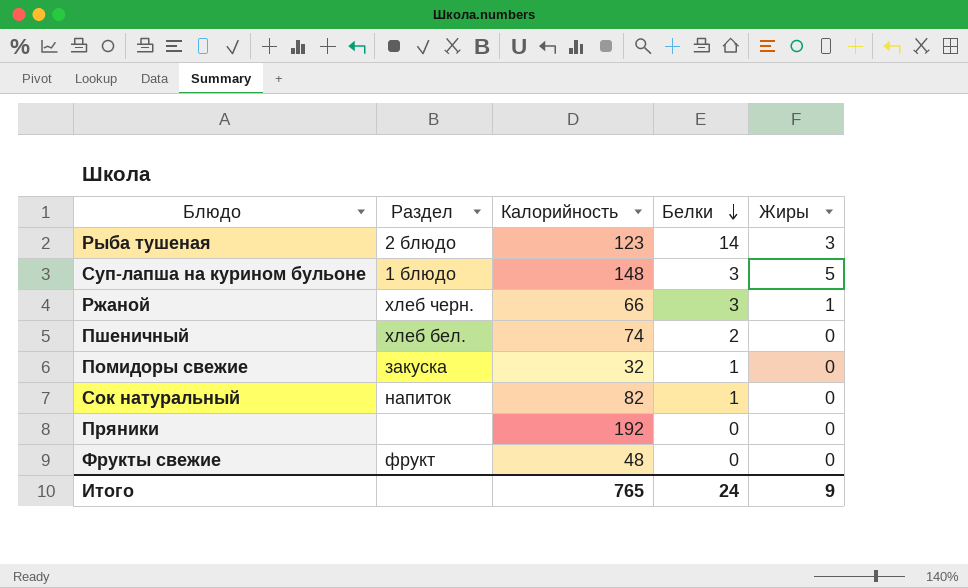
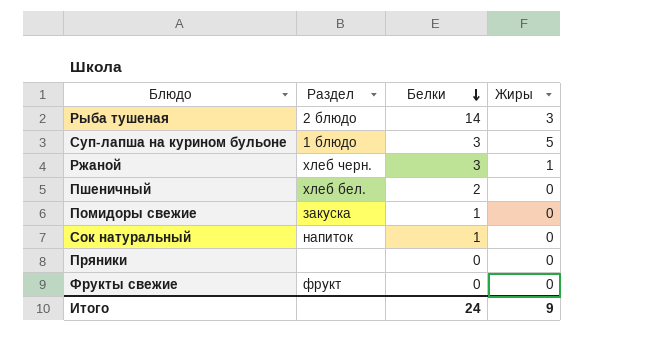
column Калорийность | position: 3 -> none

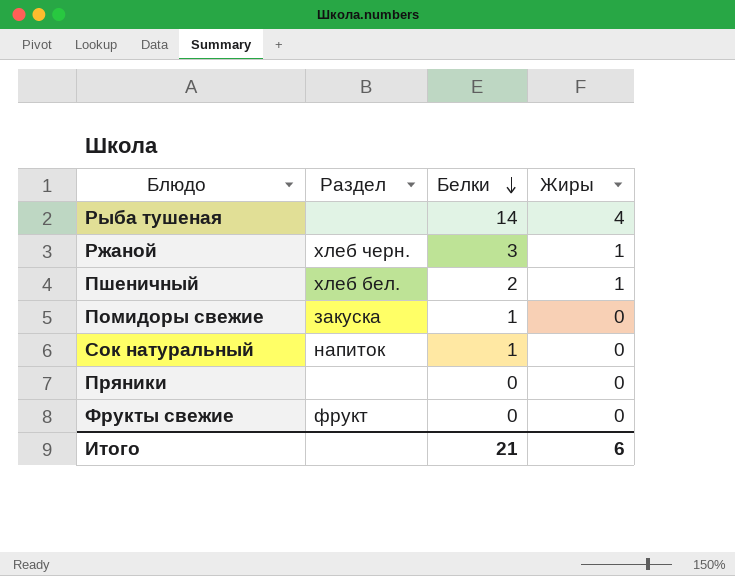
row Суп-лапша на курином бульоне: 1 блюдо | 3 | 5 -> none
Рыба тушеная | Раздел: 2 блюдо -> none
Рыба тушеная | Жиры: 3 -> 4
Пшеничный | Жиры: 0 -> 1
Итого | Белки: 24 -> 21
Итого | Жиры: 9 -> 6

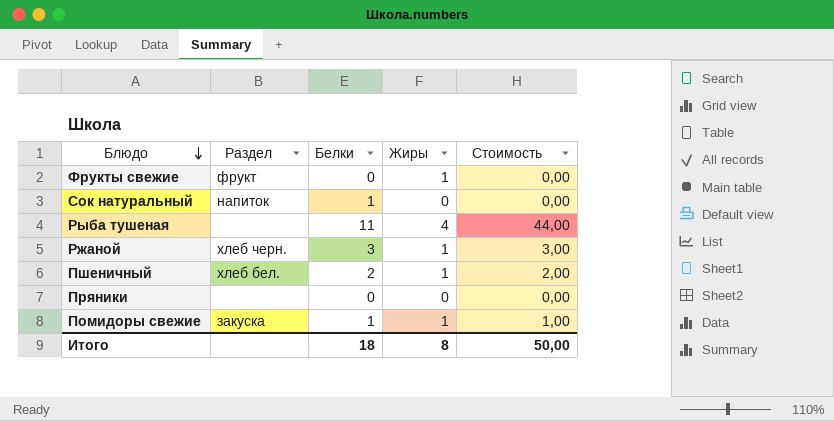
row order: Белки descending -> Блюдо descending
column Стоимость | formula: none -> [Белки] * [Жиры]
Фрукты свежие | Жиры: 0 -> 1
Рыба тушеная | Белки: 14 -> 11
Помидоры свежие | Жиры: 0 -> 1
Итого | Белки: 21 -> 18
Итого | Жиры: 6 -> 8

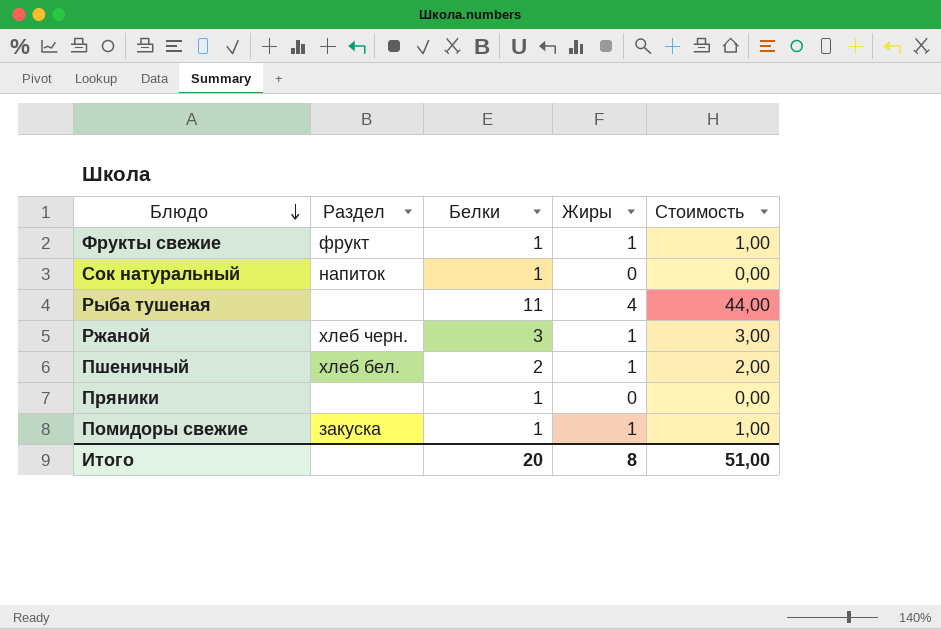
Фрукты свежие | Белки: 0 -> 1
Фрукты свежие | Стоимость: 0,00 -> 1,00
Пряники | Белки: 0 -> 1
Итого | Белки: 18 -> 20
Итого | Стоимость: 50,00 -> 51,00

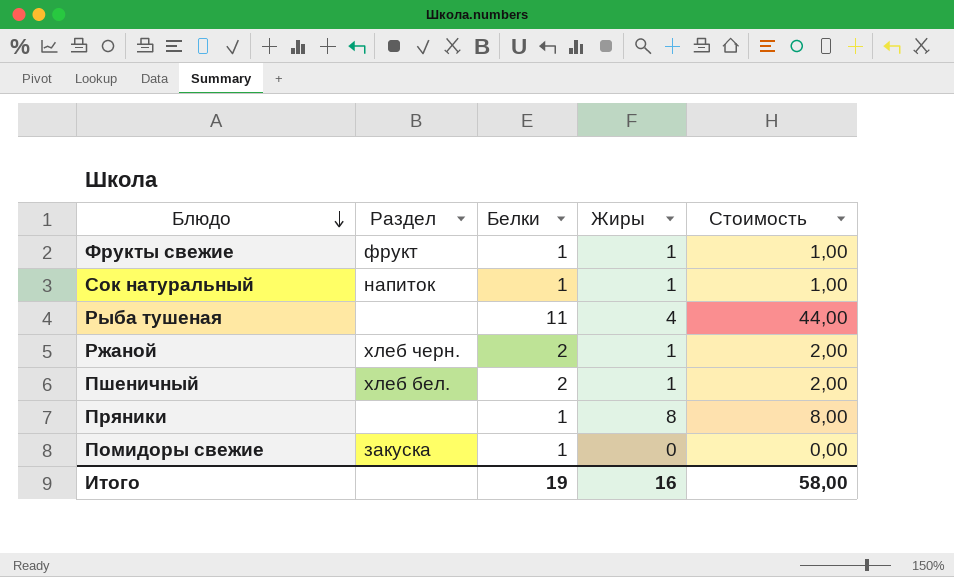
Сок натуральный | Жиры: 0 -> 1
Сок натуральный | Стоимость: 0,00 -> 1,00
Ржаной | Белки: 3 -> 2
Ржаной | Стоимость: 3,00 -> 2,00
Пряники | Жиры: 0 -> 8
Пряники | Стоимость: 0,00 -> 8,00
Помидоры свежие | Жиры: 1 -> 0
Помидоры свежие | Стоимость: 1,00 -> 0,00
Итого | Белки: 20 -> 19
Итого | Жиры: 8 -> 16
Итого | Стоимость: 51,00 -> 58,00

